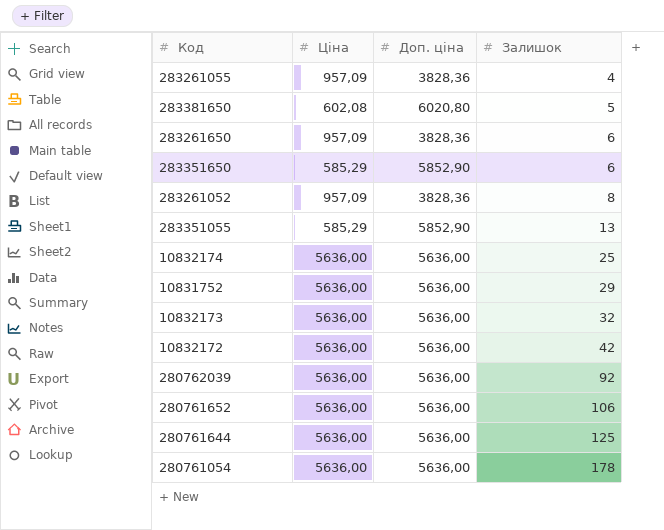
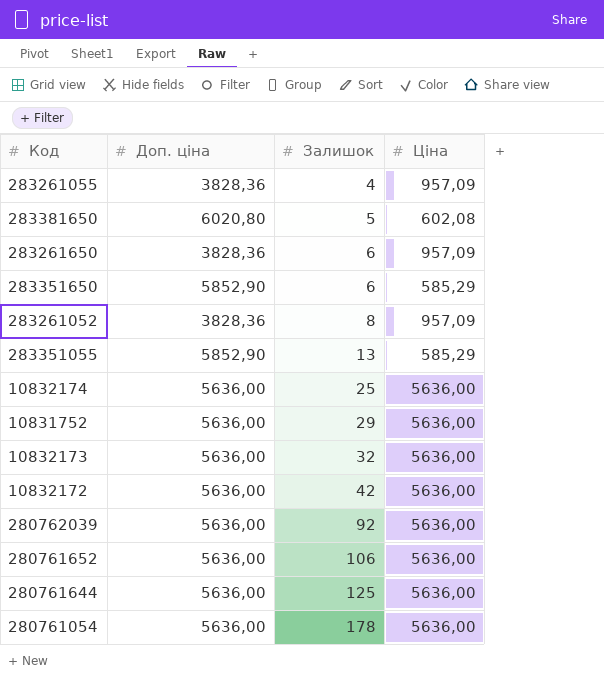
column Ціна | position: 2 -> 4

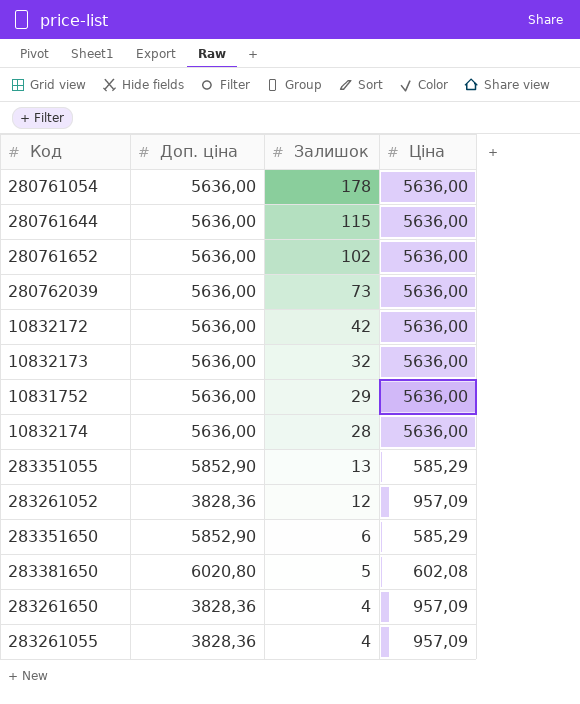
row order: Залишок ascending -> Залишок descending
280761644 | Залишок: 125 -> 115
280761652 | Залишок: 106 -> 102
280762039 | Залишок: 92 -> 73
10832174 | Залишок: 25 -> 28
283261052 | Залишок: 8 -> 12
283261650 | Залишок: 6 -> 4

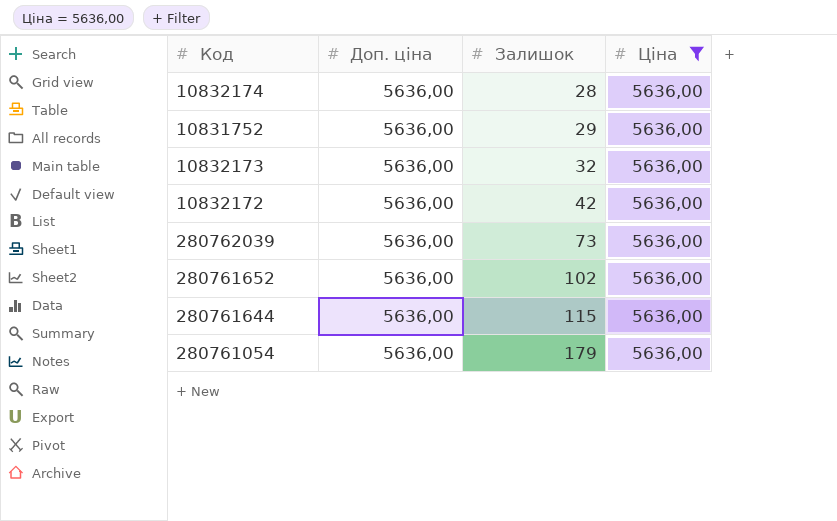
filter: none -> Ціна = 5636,00
row order: Залишок descending -> Залишок ascending
280761054 | Залишок: 178 -> 179

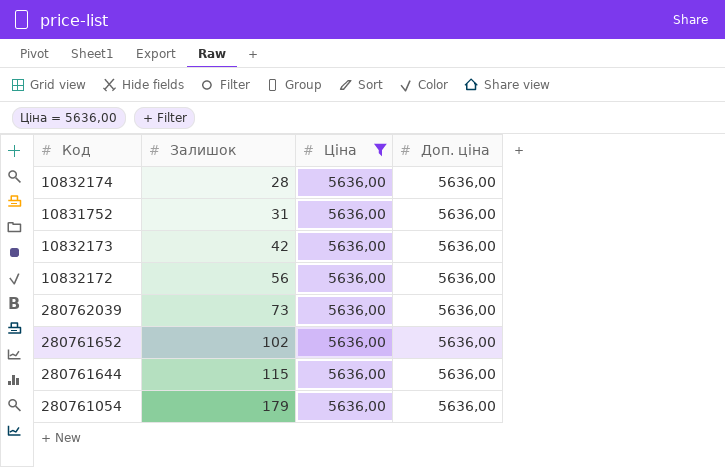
column Доп. ціна | position: 2 -> 4
10831752 | Залишок: 29 -> 31
10832173 | Залишок: 32 -> 42
10832172 | Залишок: 42 -> 56

